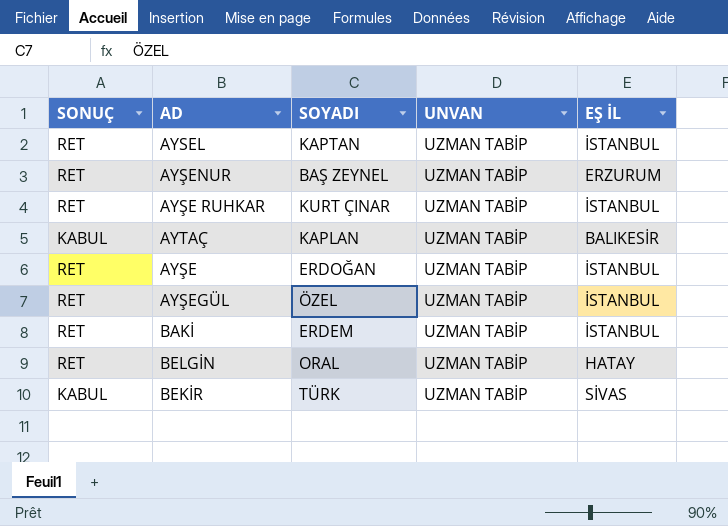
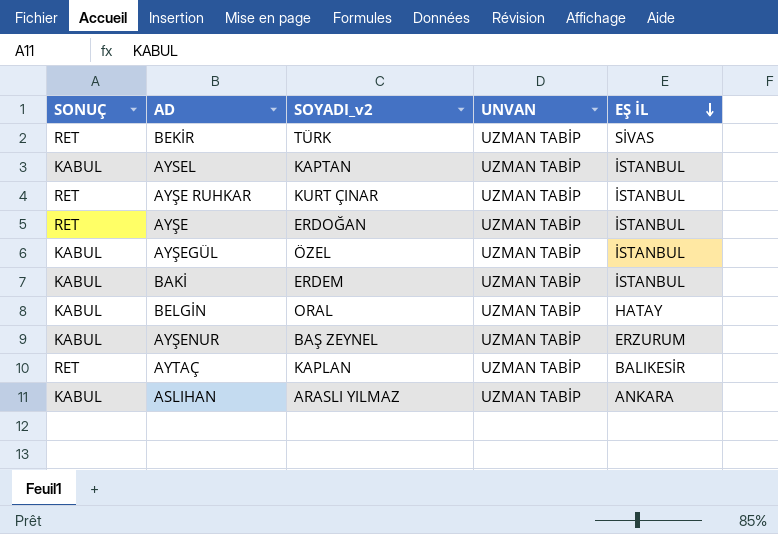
row order: none -> EŞ İL descending
column name: SOYADI -> SOYADI_v2
BEKİR | SONUÇ: KABUL -> RET
AYSEL | SONUÇ: RET -> KABUL
AYŞEGÜL | SONUÇ: RET -> KABUL
BAKİ | SONUÇ: RET -> KABUL
BELGİN | SONUÇ: RET -> KABUL
AYŞENUR | SONUÇ: RET -> KABUL
AYTAÇ | SONUÇ: KABUL -> RET
row ASLIHAN: none -> KABUL | ARASLI YILMAZ | UZMAN TABİP | ANKARA

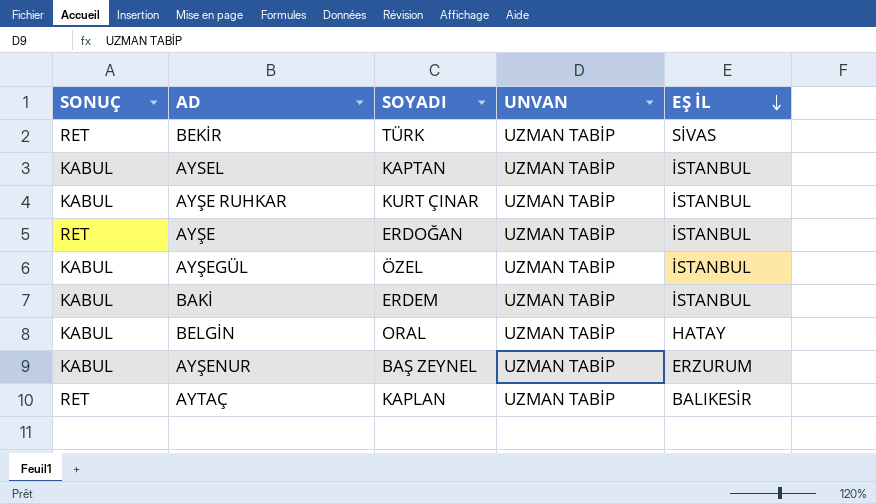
column name: SOYADI_v2 -> SOYADI
row ASLIHAN: KABUL | ARASLI YILMAZ | UZMAN TABİP | ANKARA -> none
AYŞE RUHKAR | SONUÇ: RET -> KABUL

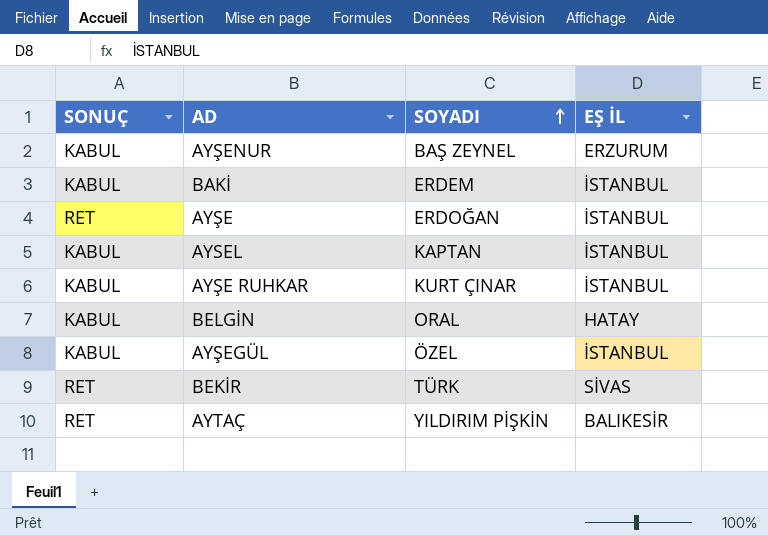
row order: EŞ İL descending -> SOYADI ascending
column UNVAN | position: 4 -> none
AYTAÇ | SOYADI: KAPLAN -> YILDIRIM PİŞKİN

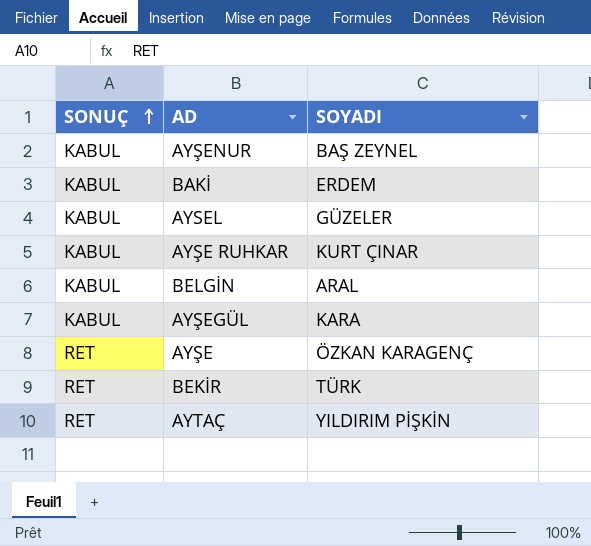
row order: SOYADI ascending -> SONUÇ ascending
column EŞ İL | position: 4 -> none
AYSEL | SOYADI: KAPTAN -> GÜZELER
BELGİN | SOYADI: ORAL -> ARAL
AYŞEGÜL | SOYADI: ÖZEL -> KARA
AYŞE | SOYADI: ERDOĞAN -> ÖZKAN KARAGENÇ

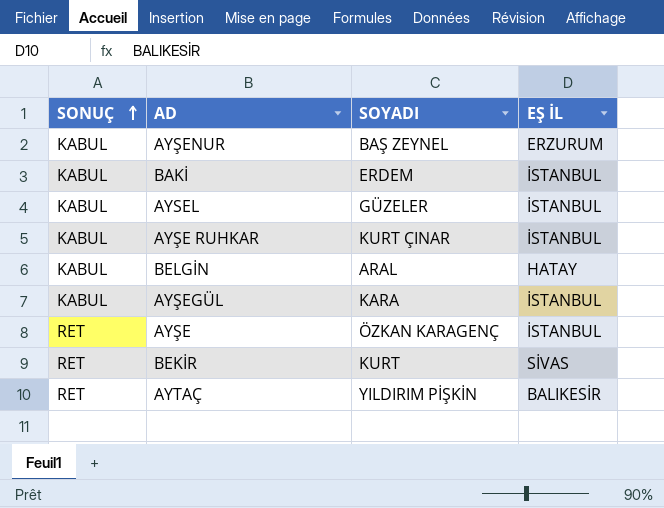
column EŞ İL | position: none -> 4
BEKİR | SOYADI: TÜRK -> KURT

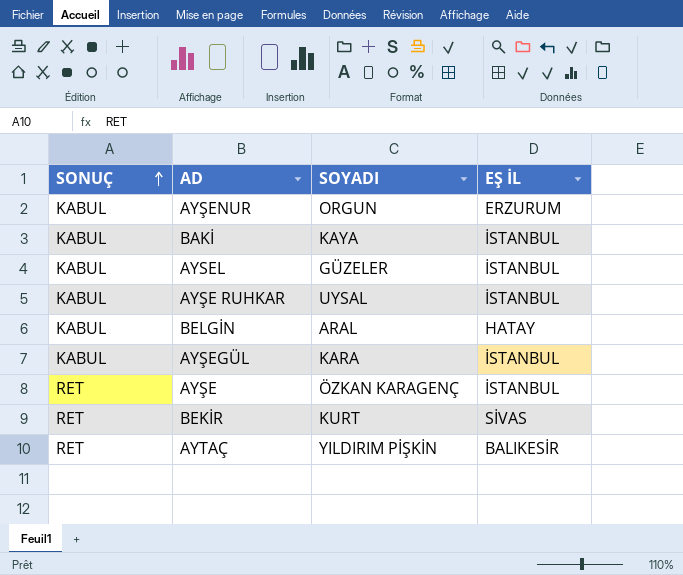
AYŞENUR | SOYADI: BAŞ ZEYNEL -> ORGUN
BAKİ | SOYADI: ERDEM -> KAYA
AYŞE RUHKAR | SOYADI: KURT ÇINAR -> UYSAL

